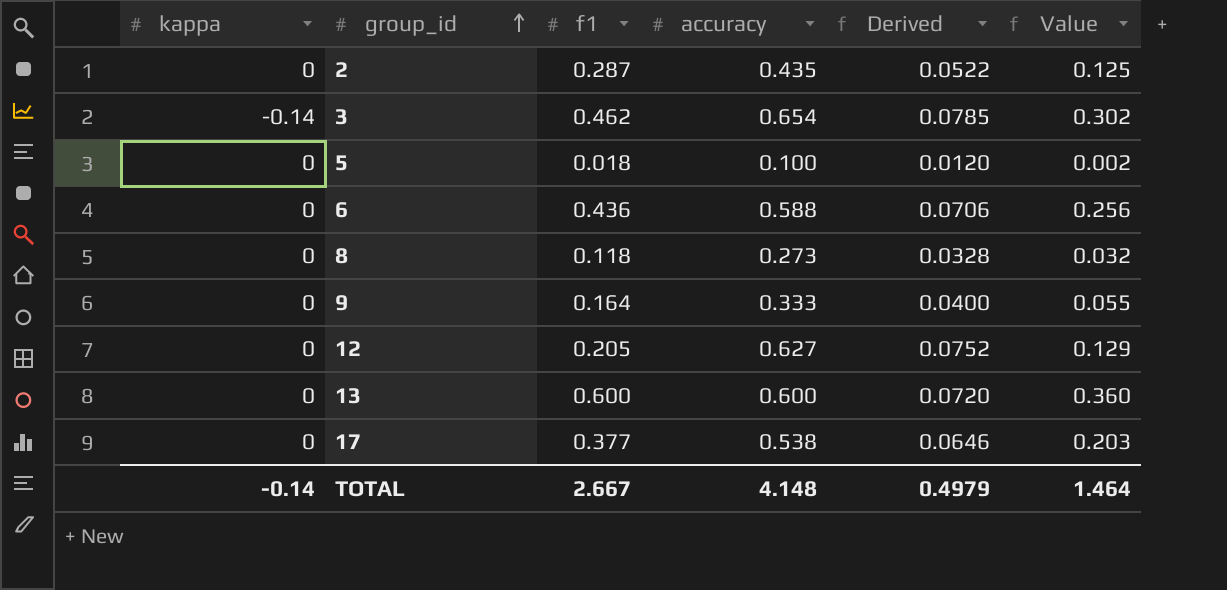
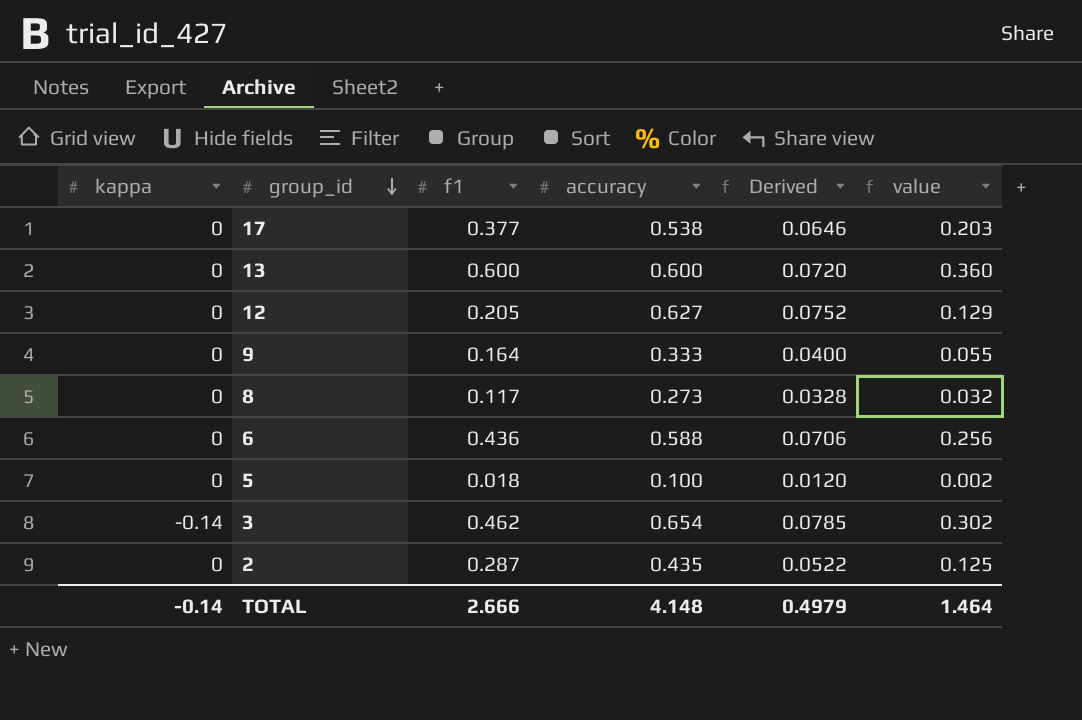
row order: group_id ascending -> group_id descending
column name: Value -> value
8 | f1: 0.118 -> 0.117
TOTAL | f1: 2.667 -> 2.666

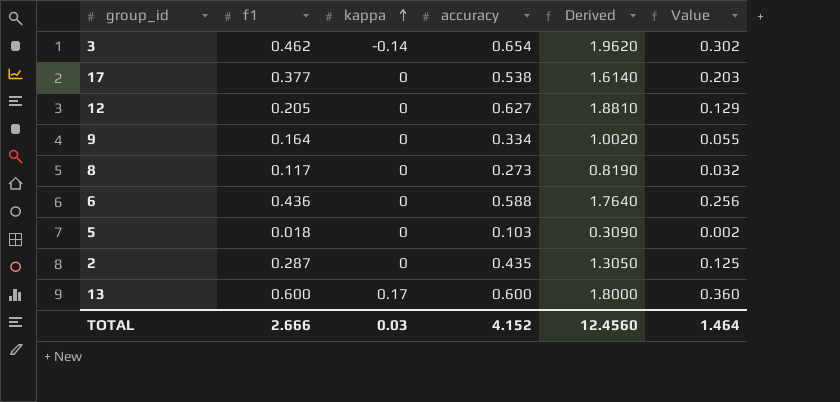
row order: group_id descending -> kappa ascending
column kappa | position: 1 -> 3
column Derived | formula: [accuracy] * 0.12 -> [accuracy] * 3
column name: value -> Value
9 | accuracy: 0.333 -> 0.334
5 | accuracy: 0.100 -> 0.103
13 | kappa: 0 -> 0.17
TOTAL | kappa: -0.14 -> 0.03
TOTAL | accuracy: 4.148 -> 4.152
TOTAL | Derived: 0.4979 -> 12.4560

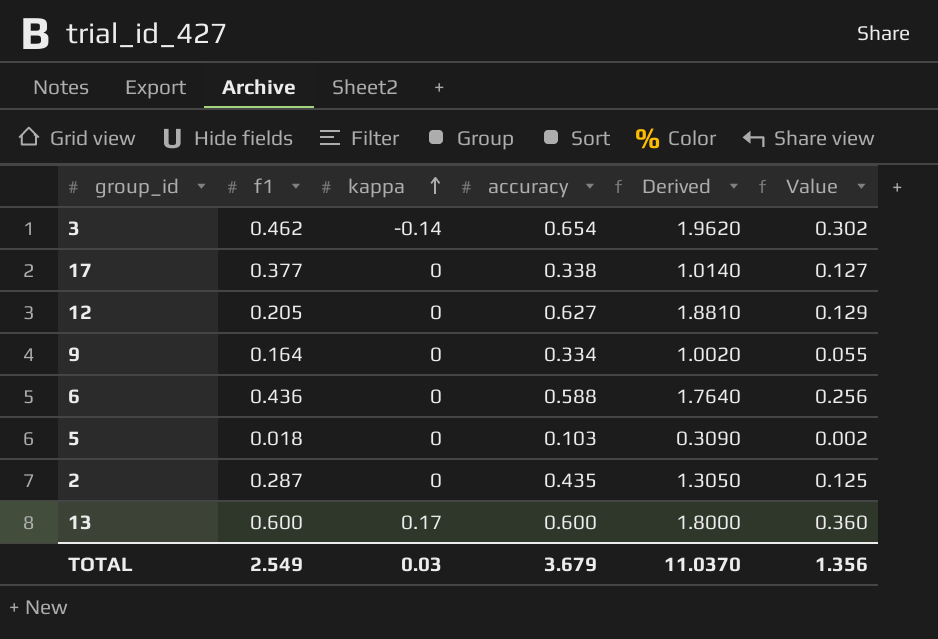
row 8: 0.117 | 0 | 0.273 | 0.8190 | 0.032 -> none
17 | accuracy: 0.538 -> 0.338
17 | Derived: 1.6140 -> 1.0140
17 | Value: 0.203 -> 0.127
TOTAL | f1: 2.666 -> 2.549
TOTAL | accuracy: 4.152 -> 3.679
TOTAL | Derived: 12.4560 -> 11.0370
TOTAL | Value: 1.464 -> 1.356

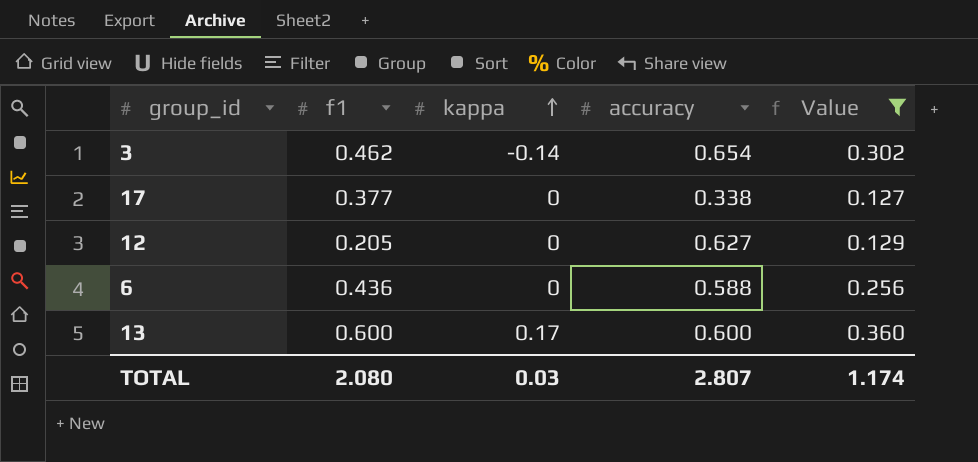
filter: none -> Value >= 0.127
column Derived | formula: [accuracy] * 3 -> none
TOTAL | f1: 2.549 -> 2.080
TOTAL | accuracy: 3.679 -> 2.807
TOTAL | Value: 1.356 -> 1.174

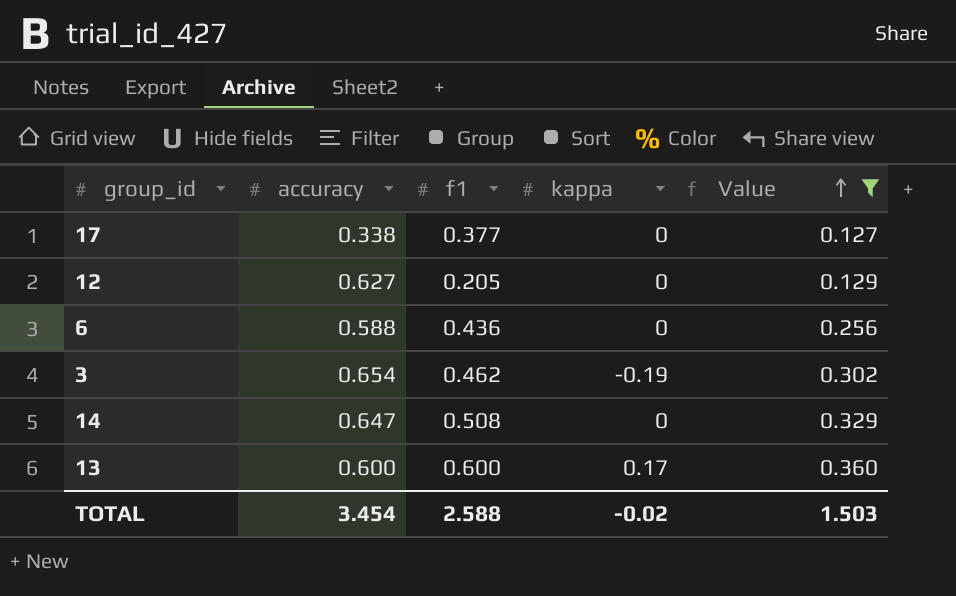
row order: kappa ascending -> Value ascending
column accuracy | position: 4 -> 2
3 | kappa: -0.14 -> -0.19
row 14: none -> 0.647 | 0.508 | 0 | 0.329
TOTAL | accuracy: 2.807 -> 3.454
TOTAL | f1: 2.080 -> 2.588
TOTAL | kappa: 0.03 -> -0.02
TOTAL | Value: 1.174 -> 1.503

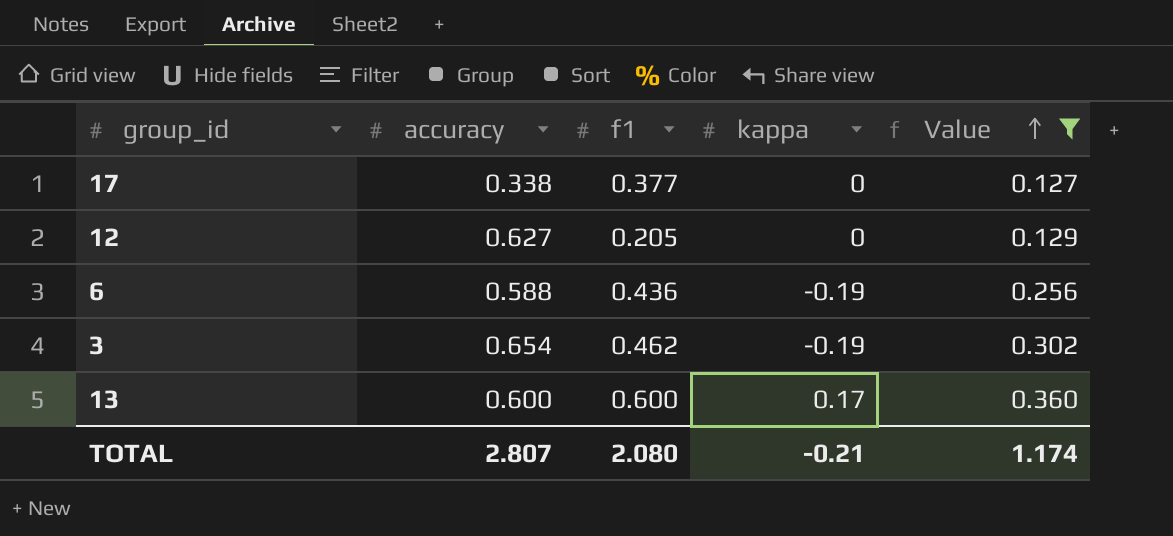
row 14: 0.647 | 0.508 | 0 | 0.329 -> none
6 | kappa: 0 -> -0.19
TOTAL | accuracy: 3.454 -> 2.807
TOTAL | f1: 2.588 -> 2.080
TOTAL | kappa: -0.02 -> -0.21
TOTAL | Value: 1.503 -> 1.174

